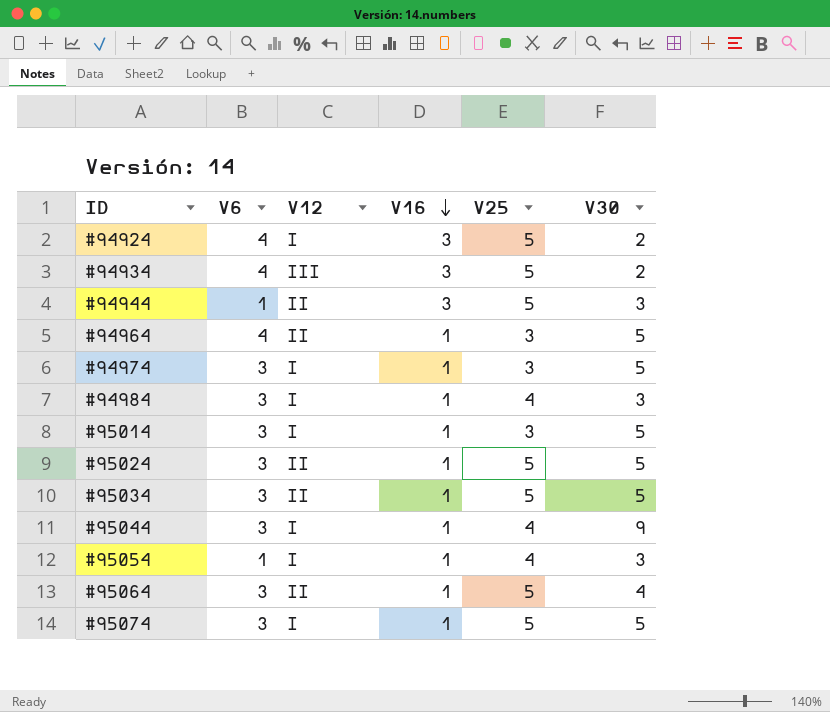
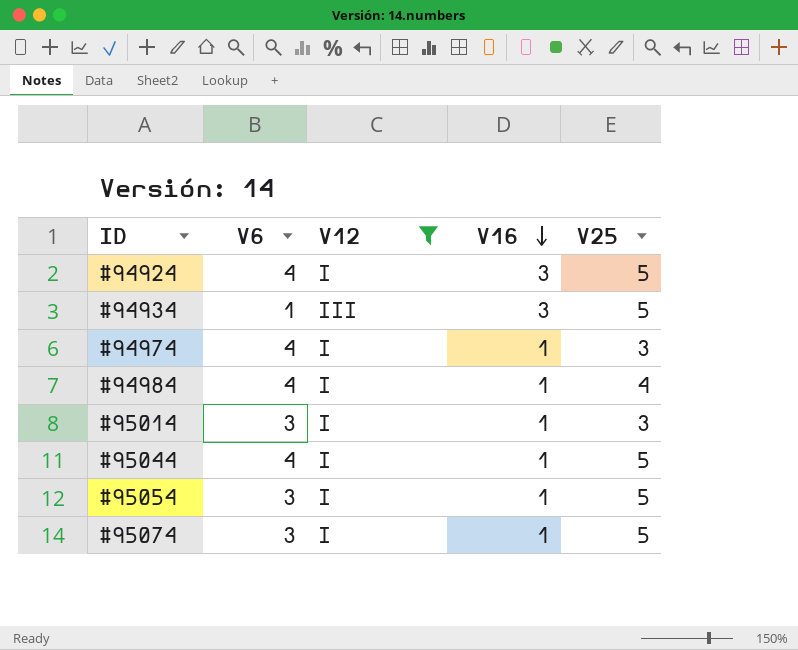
filter: none -> V12 != II
column V30 | position: 6 -> none
#94934 | V6: 4 -> 1
#94974 | V6: 3 -> 4
#94984 | V6: 3 -> 4
#95044 | V6: 3 -> 4
#95044 | V25: 4 -> 5
#95054 | V6: 1 -> 3
#95054 | V25: 4 -> 5

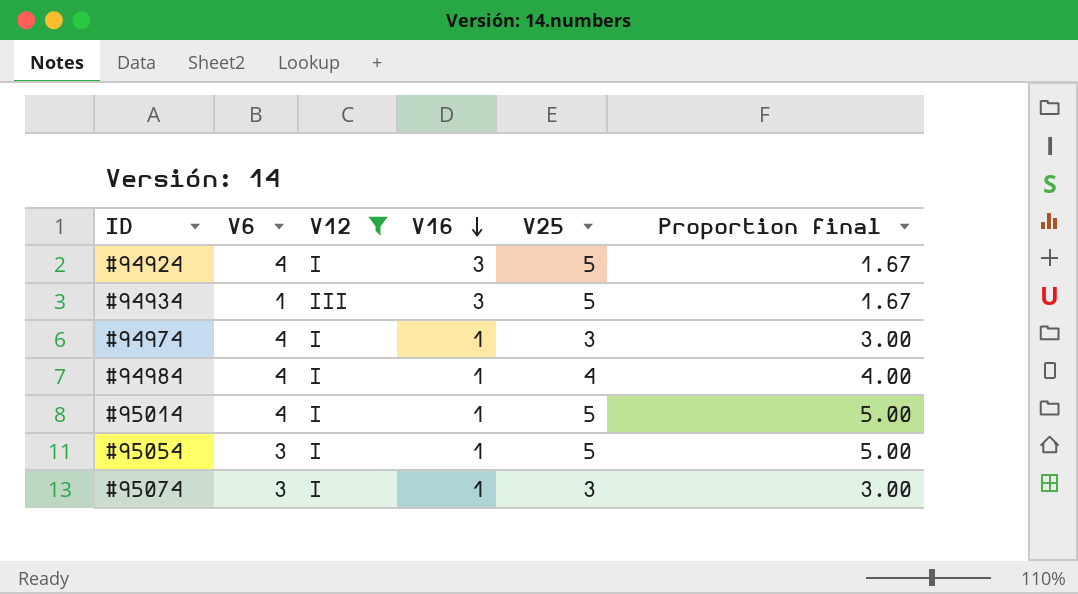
column Proportion final | formula: none -> [V25] / [V16]
row #95044: 4 | I | 1 | 5 -> none
#95014 | V6: 3 -> 4
#95014 | V25: 3 -> 5
#95074 | V25: 5 -> 3

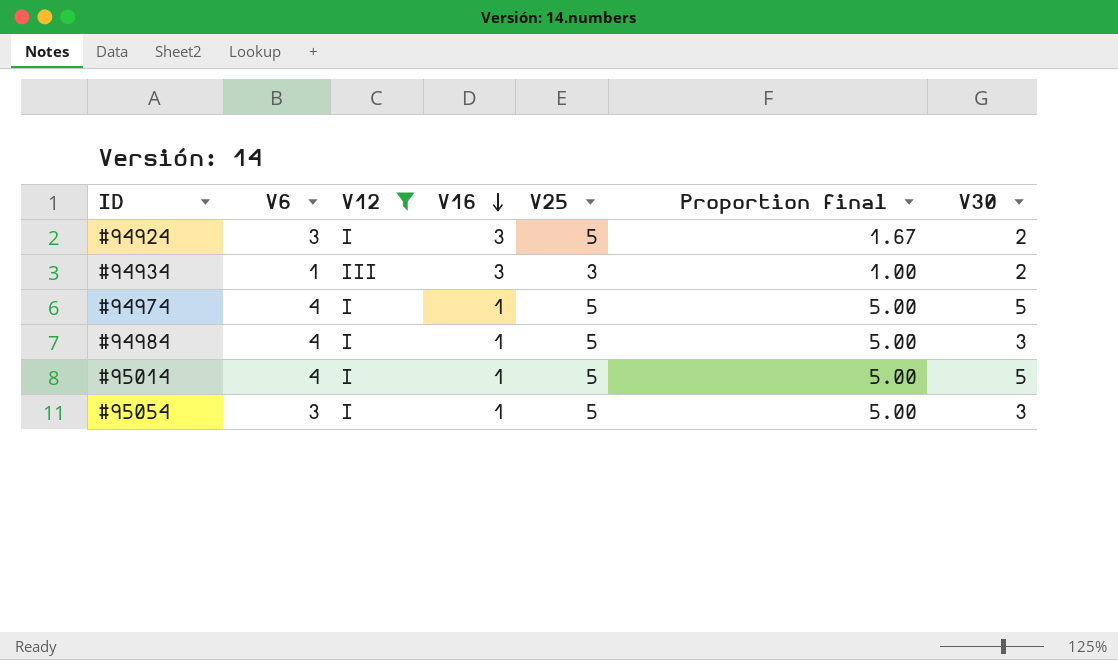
column V30 | position: none -> 7
row #95074: 3 | I | 1 | 3 | 3.00 -> none
#94924 | V6: 4 -> 3
#94934 | V25: 5 -> 3
#94934 | Proportion final: 1.67 -> 1.00
#94974 | V25: 3 -> 5
#94974 | Proportion final: 3.00 -> 5.00
#94984 | V25: 4 -> 5
#94984 | Proportion final: 4.00 -> 5.00

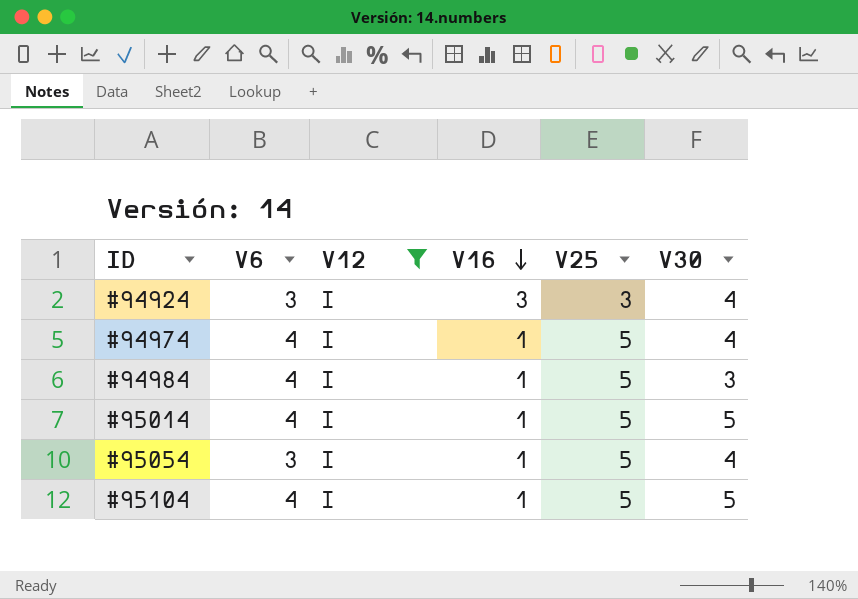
column Proportion final | formula: [V25] / [V16] -> none
row #94934: 1 | III | 3 | 3 | 1.00 | 2 -> none
#94924 | V25: 5 -> 3
#94924 | V30: 2 -> 4
#94974 | V30: 5 -> 4
#95054 | V30: 3 -> 4
row #95104: none -> 4 | I | 1 | 5 | 5

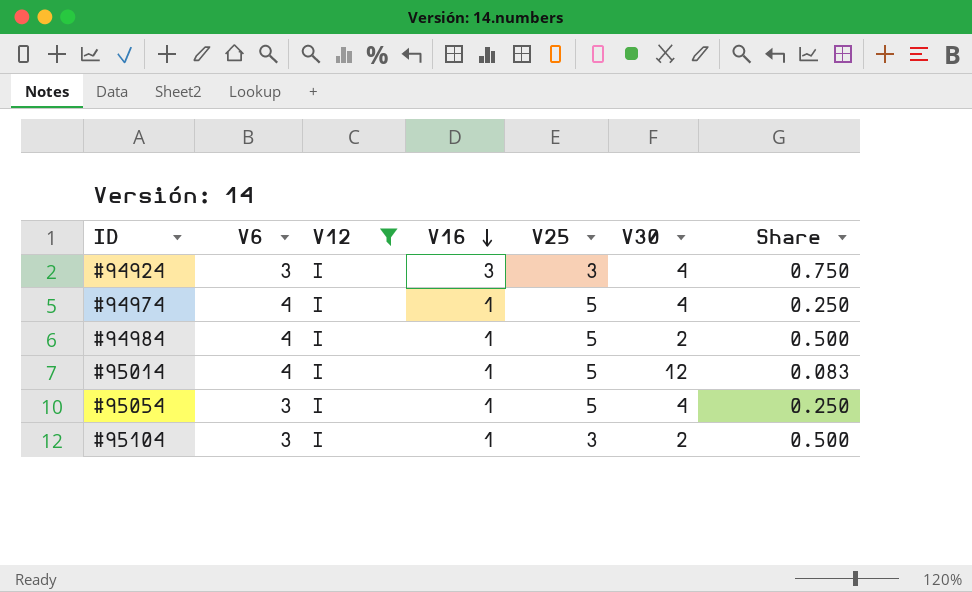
column Share | formula: none -> [V16] / [V30]
#94984 | V30: 3 -> 2
#95014 | V30: 5 -> 12
#95104 | V6: 4 -> 3
#95104 | V25: 5 -> 3
#95104 | V30: 5 -> 2

